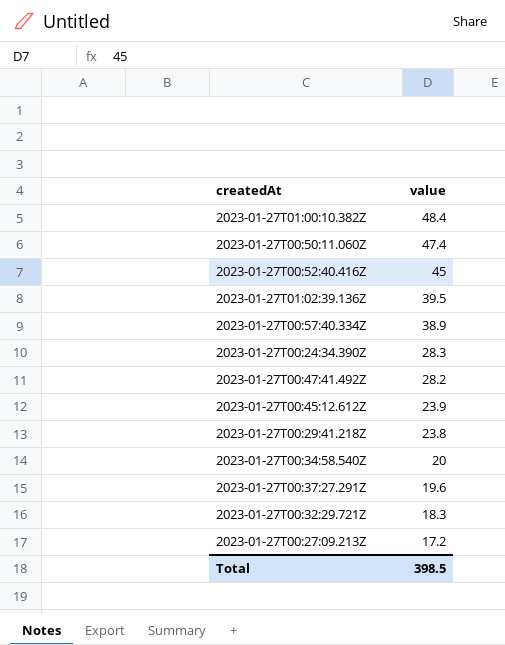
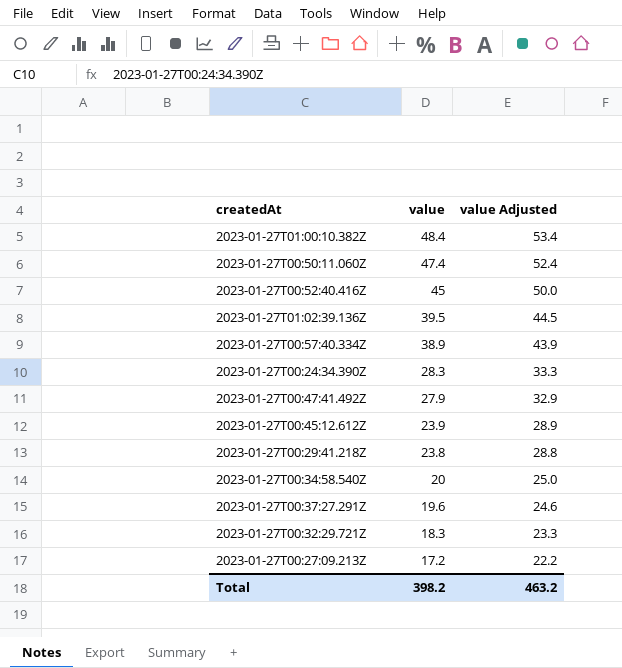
column value Adjusted | formula: none -> [value] + 5
2023-01-27T00:47:41.492Z | value: 28.2 -> 27.9
Total | value: 398.5 -> 398.2

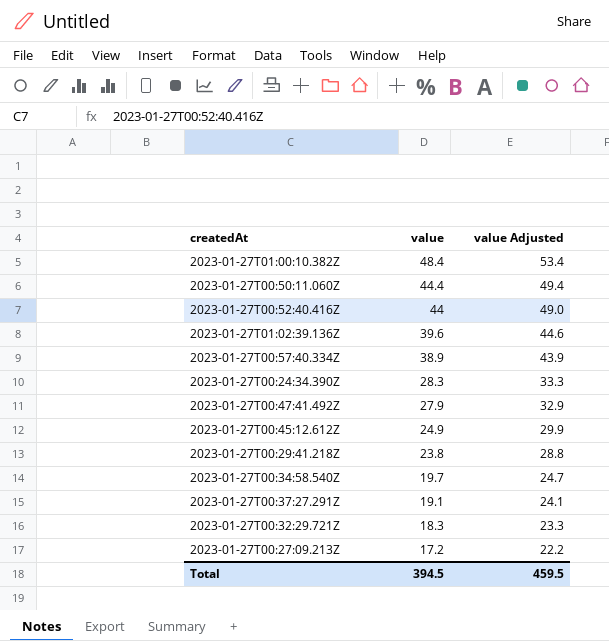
2023-01-27T00:50:11.060Z | value: 47.4 -> 44.4
2023-01-27T00:50:11.060Z | value Adjusted: 52.4 -> 49.4
2023-01-27T00:52:40.416Z | value: 45 -> 44
2023-01-27T00:52:40.416Z | value Adjusted: 50.0 -> 49.0
2023-01-27T01:02:39.136Z | value: 39.5 -> 39.6
2023-01-27T01:02:39.136Z | value Adjusted: 44.5 -> 44.6
2023-01-27T00:45:12.612Z | value: 23.9 -> 24.9
2023-01-27T00:45:12.612Z | value Adjusted: 28.9 -> 29.9
2023-01-27T00:34:58.540Z | value: 20 -> 19.7
2023-01-27T00:34:58.540Z | value Adjusted: 25.0 -> 24.7
2023-01-27T00:37:27.291Z | value: 19.6 -> 19.1
2023-01-27T00:37:27.291Z | value Adjusted: 24.6 -> 24.1
Total | value: 398.2 -> 394.5
Total | value Adjusted: 463.2 -> 459.5

